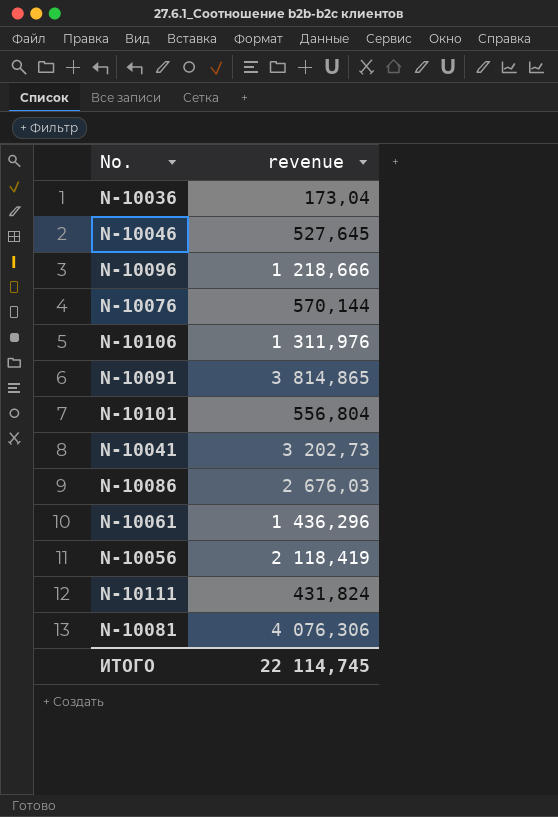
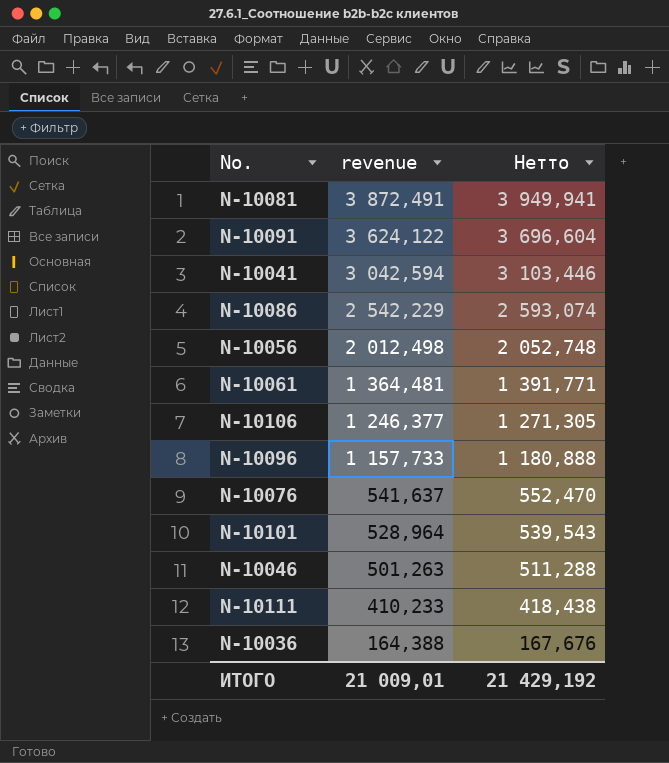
row order: none -> revenue descending
column Нетто | formula: none -> [revenue] * 1,02
N-10081 | revenue: 4 076,306 -> 3 872,491
N-10091 | revenue: 3 814,865 -> 3 624,122
N-10041 | revenue: 3 202,73 -> 3 042,594
N-10086 | revenue: 2 676,03 -> 2 542,229
N-10056 | revenue: 2 118,419 -> 2 012,498
N-10061 | revenue: 1 436,296 -> 1 364,481
N-10106 | revenue: 1 311,976 -> 1 246,377
N-10096 | revenue: 1 218,666 -> 1 157,733
N-10076 | revenue: 570,144 -> 541,637
N-10101 | revenue: 556,804 -> 528,964
N-10046 | revenue: 527,645 -> 501,263
N-10111 | revenue: 431,824 -> 410,233
N-10036 | revenue: 173,04 -> 164,388
ИТОГО | revenue: 22 114,745 -> 21 009,01

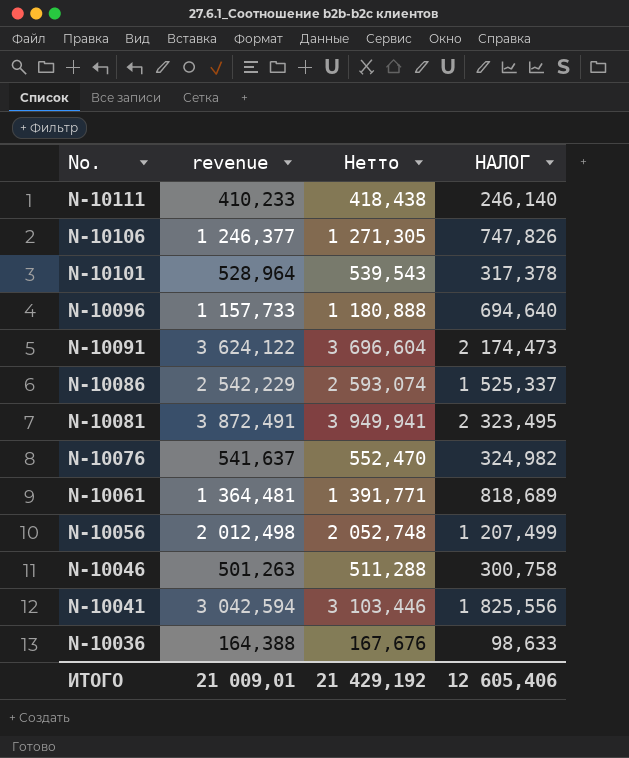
row order: revenue descending -> No. descending
column НАЛОГ | formula: none -> [revenue] * 0,6

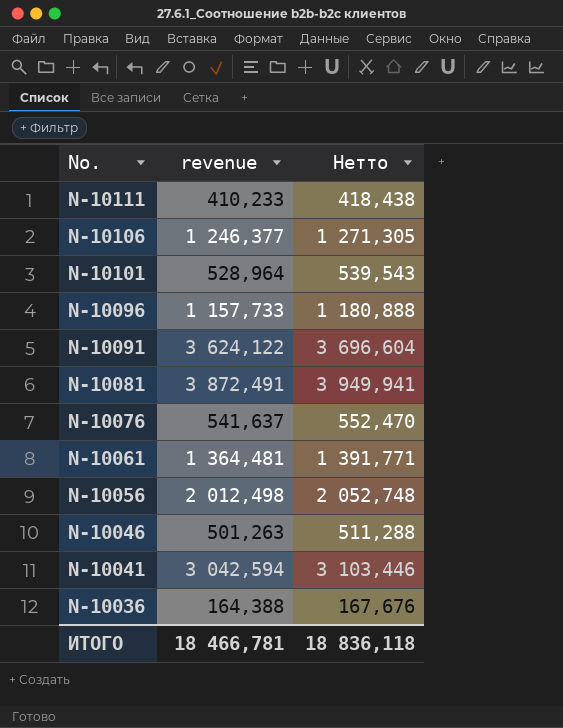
column НАЛОГ | formula: [revenue] * 0,6 -> none
row N-10086: 2 542,229 | 2 593,074 | 1 525,337 -> none
ИТОГО | revenue: 21 009,01 -> 18 466,781
ИТОГО | Нетто: 21 429,192 -> 18 836,118

